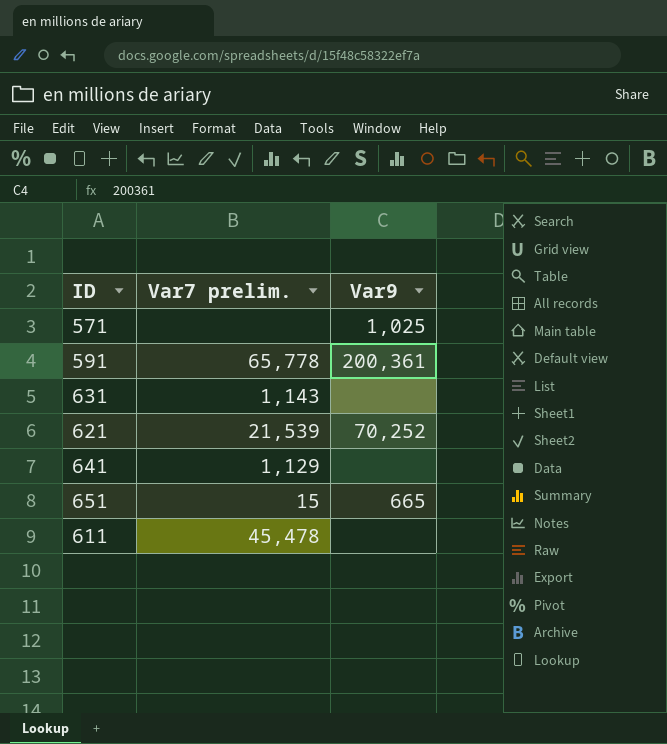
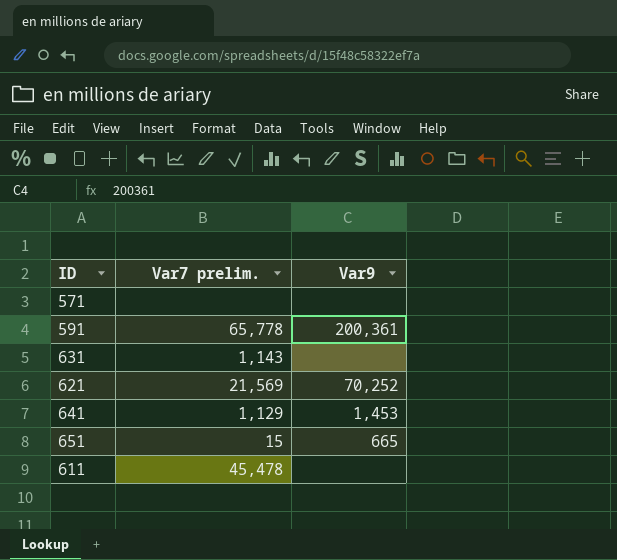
571 | Var9: 1,025 -> none
621 | Var7 prelim.: 21,539 -> 21,569
641 | Var9: none -> 1,453

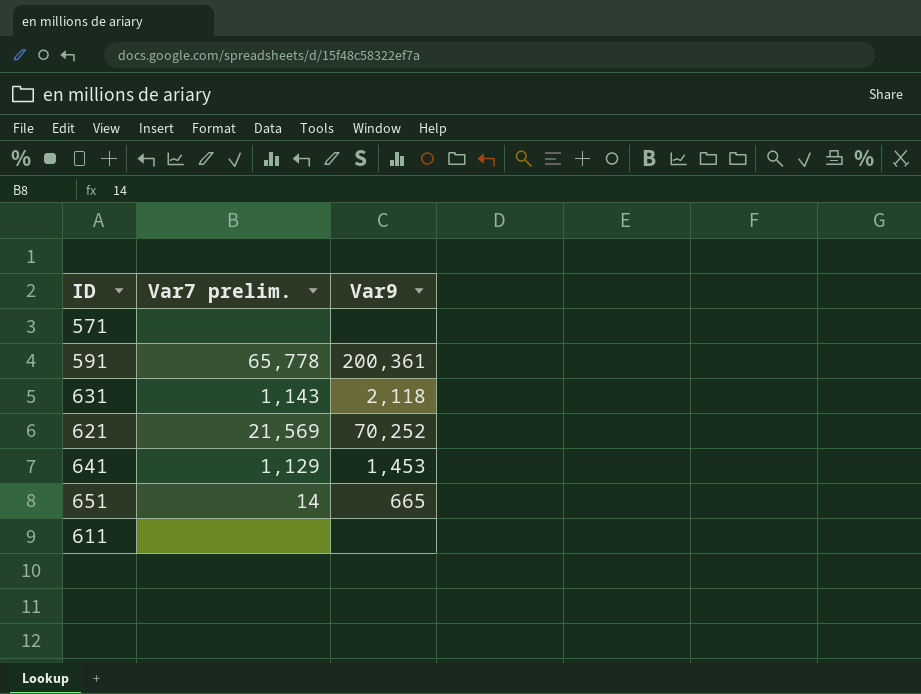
631 | Var9: none -> 2,118
651 | Var7 prelim.: 15 -> 14
611 | Var7 prelim.: 45,478 -> none

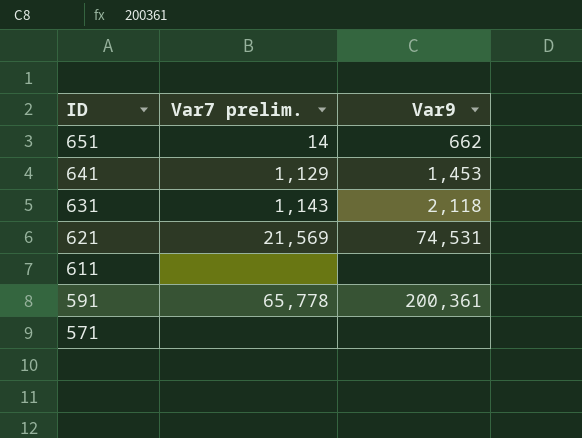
row order: none -> ID descending
651 | Var9: 665 -> 662
621 | Var9: 70,252 -> 74,531

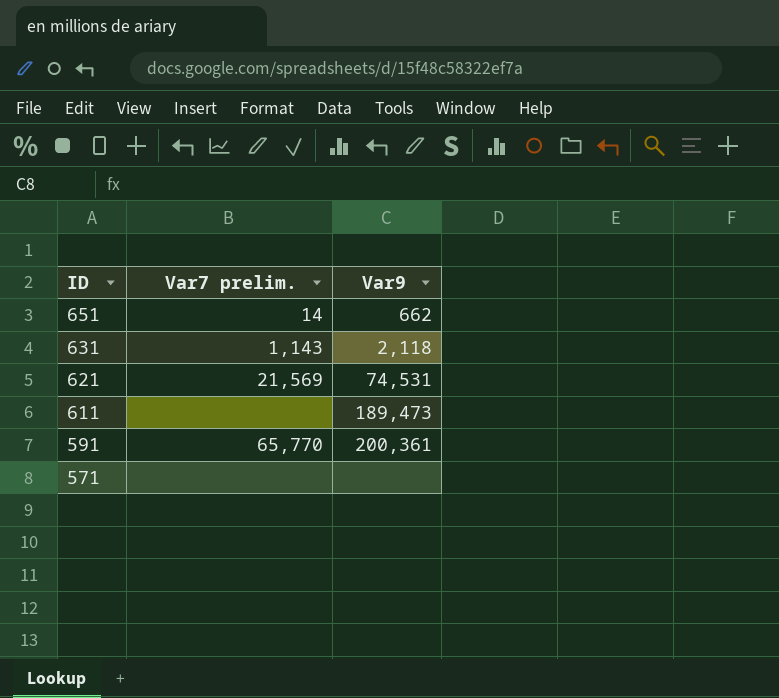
row 641: 1,129 | 1,453 -> none
611 | Var9: none -> 189,473
591 | Var7 prelim.: 65,778 -> 65,770

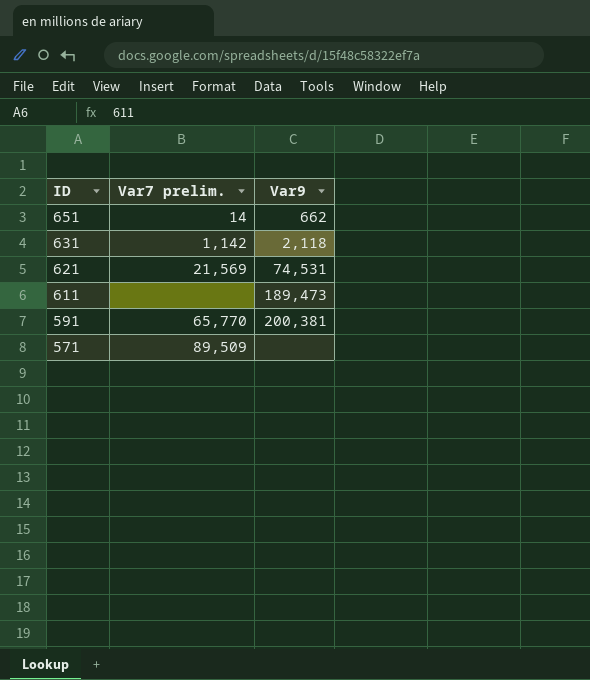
631 | Var7 prelim.: 1,143 -> 1,142
591 | Var9: 200,361 -> 200,381
571 | Var7 prelim.: none -> 89,509

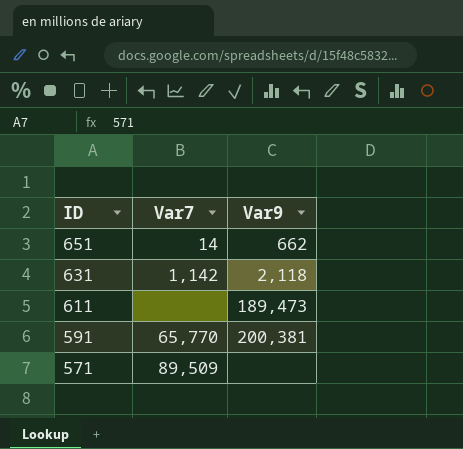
column name: Var7 prelim. -> Var7
row 621: 21,569 | 74,531 -> none

